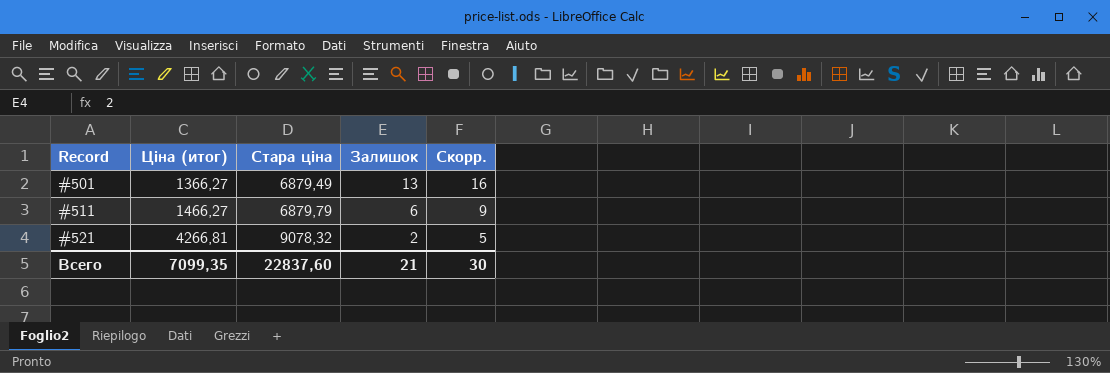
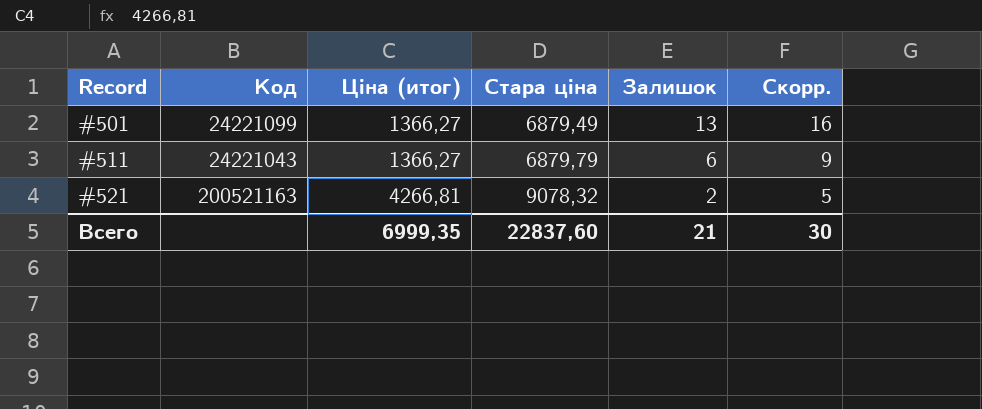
column Код | position: none -> 2
#511 | Ціна (итог): 1466,27 -> 1366,27
Всего | Ціна (итог): 7099,35 -> 6999,35

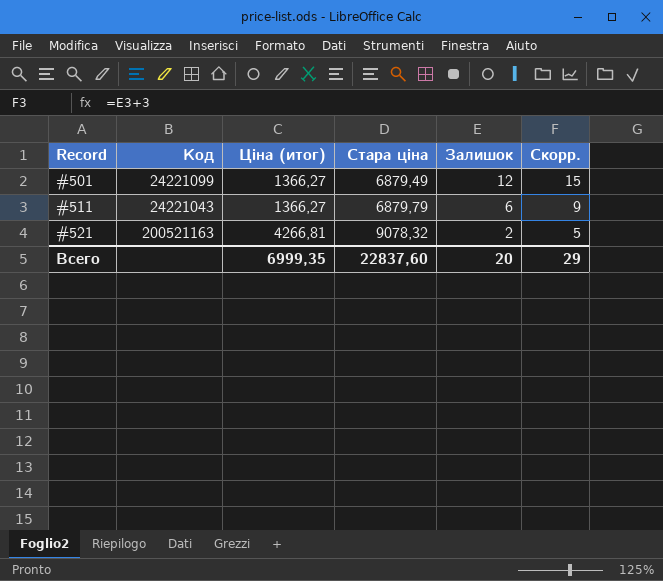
#501 | Залишок: 13 -> 12
#501 | Скорр.: 16 -> 15
Всего | Залишок: 21 -> 20
Всего | Скорр.: 30 -> 29

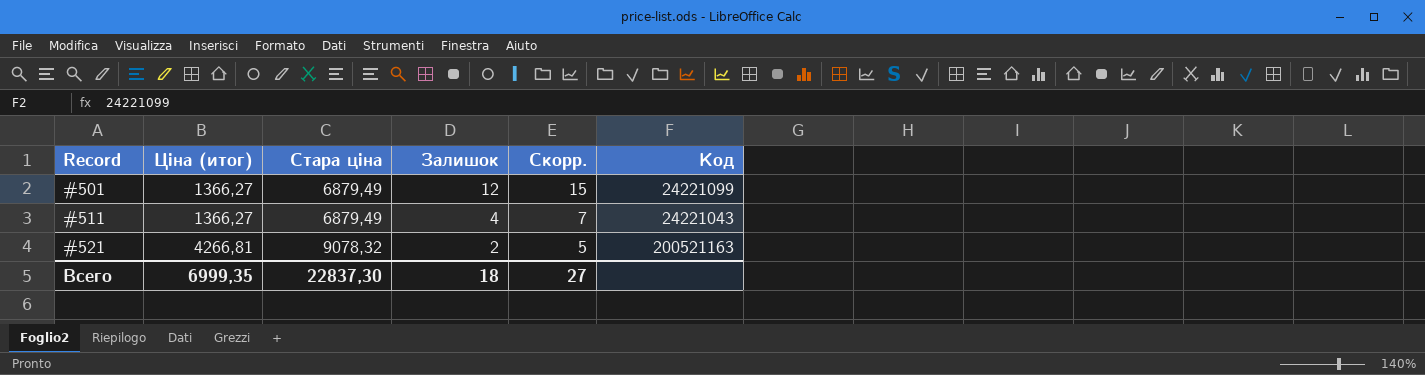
column Код | position: 2 -> 6
#511 | Стара ціна: 6879,79 -> 6879,49
#511 | Залишок: 6 -> 4
#511 | Скорр.: 9 -> 7
Всего | Стара ціна: 22837,60 -> 22837,30
Всего | Залишок: 20 -> 18
Всего | Скорр.: 29 -> 27

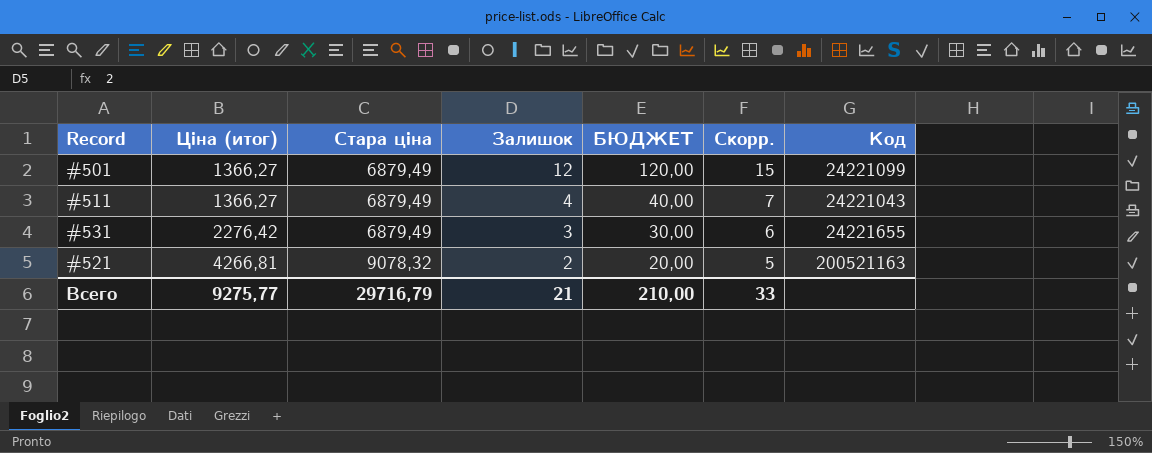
column БЮДЖЕТ | formula: none -> [Залишок] * 10
row #531: none -> 2276,42 | 6879,49 | 3 | 30,00 | 6 | 24221655
Всего | Ціна (итог): 6999,35 -> 9275,77
Всего | Стара ціна: 22837,30 -> 29716,79
Всего | Залишок: 18 -> 21
Всего | Скорр.: 27 -> 33

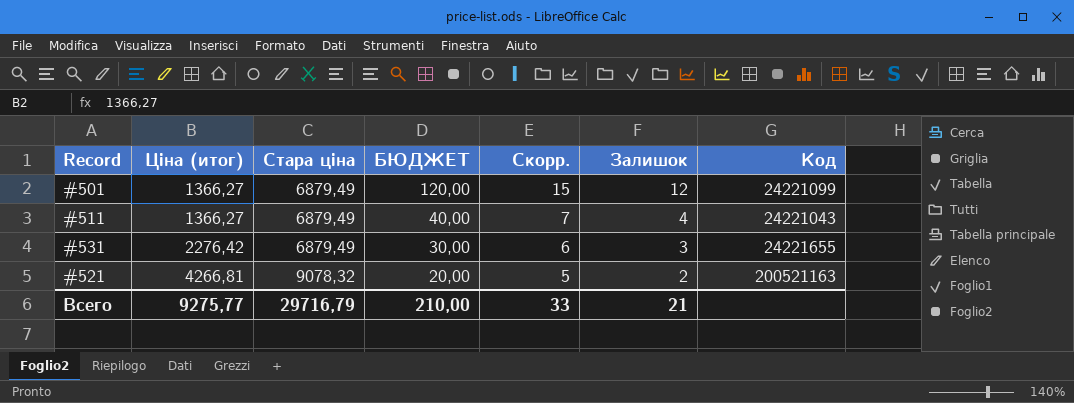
column Залишок | position: 4 -> 6

